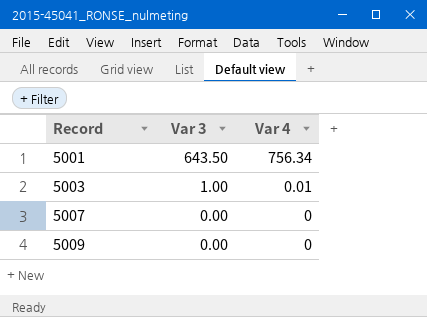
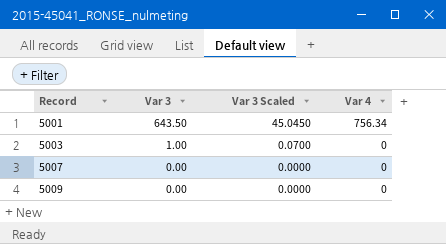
column Var 3 Scaled | formula: none -> [Var 3] * 0.07
5003 | Var 4: 0.01 -> 0

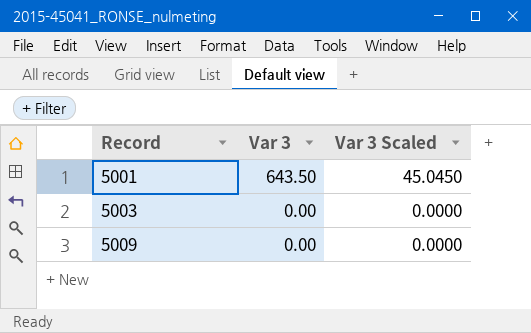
column Var 4 | position: 4 -> none
row 5007: 0.00 | 0.0000 | 0 -> none
5003 | Var 3: 1.00 -> 0.00
5003 | Var 3 Scaled: 0.0700 -> 0.0000

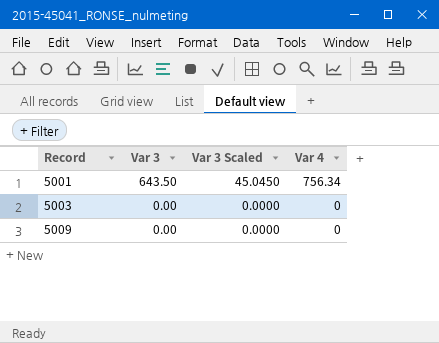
column Var 4 | position: none -> 4

